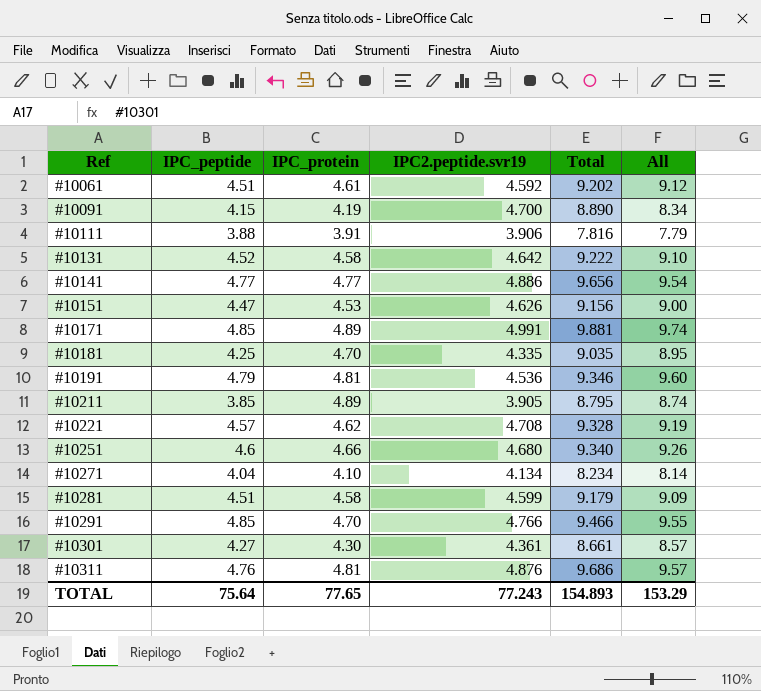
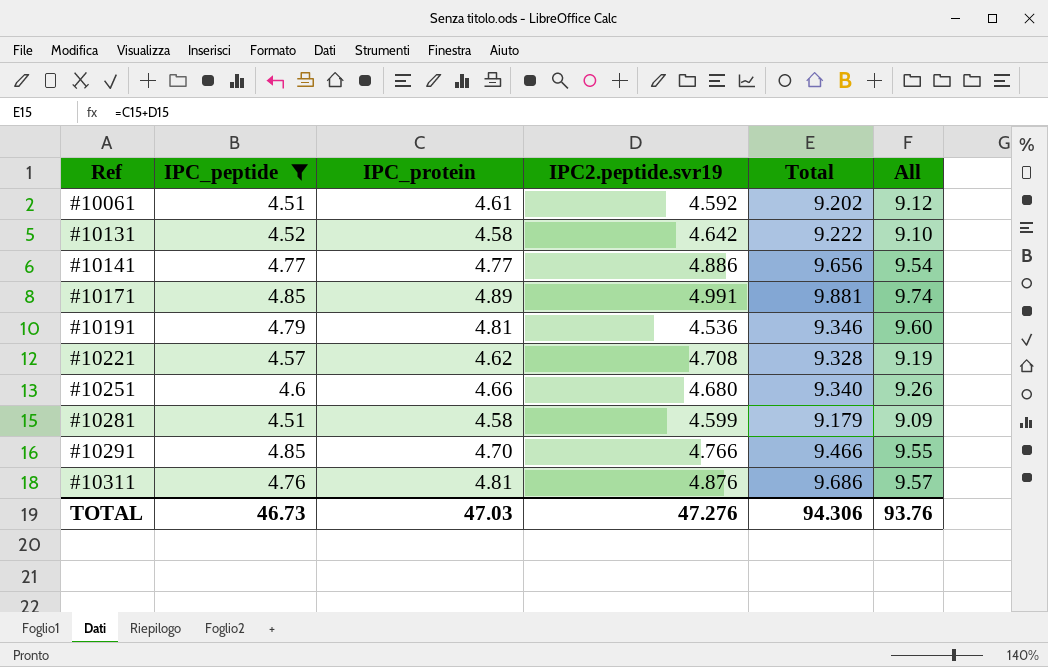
filter: none -> IPC_peptide >= 4.51
TOTAL | IPC_peptide: 75.64 -> 46.73
TOTAL | IPC_protein: 77.65 -> 47.03
TOTAL | IPC2.peptide.svr19: 77.243 -> 47.276
TOTAL | Total: 154.893 -> 94.306
TOTAL | All: 153.29 -> 93.76

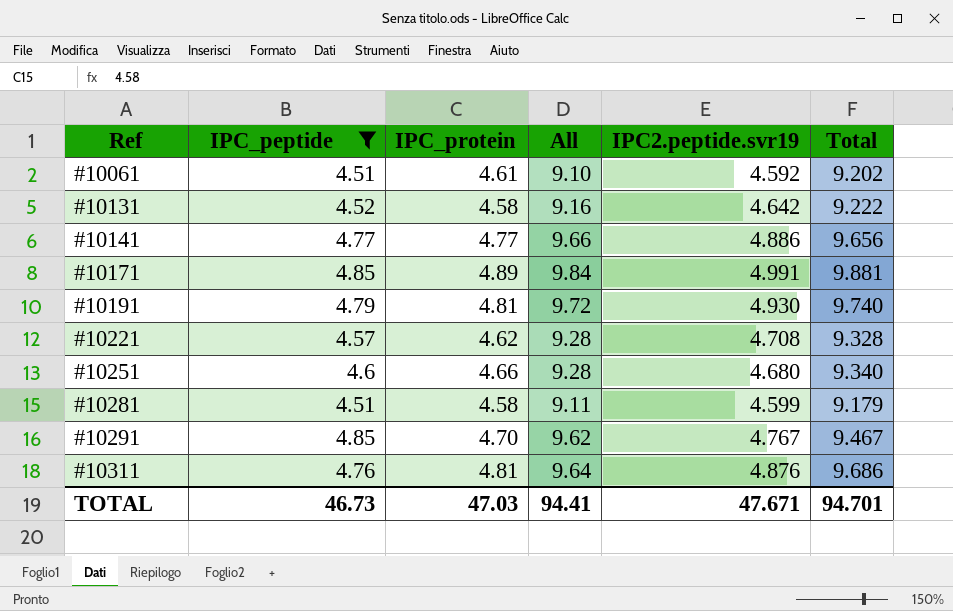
column All | formula: [IPC_peptide] + [IPC_protein] -> [IPC_peptide] + [IPC2.peptide.svr19]
column All | position: 6 -> 4
#10191 | IPC2.peptide.svr19: 4.536 -> 4.930
#10191 | Total: 9.346 -> 9.740
#10291 | IPC2.peptide.svr19: 4.766 -> 4.767
#10291 | Total: 9.466 -> 9.467
TOTAL | All: 93.76 -> 94.41
TOTAL | IPC2.peptide.svr19: 47.276 -> 47.671
TOTAL | Total: 94.306 -> 94.701

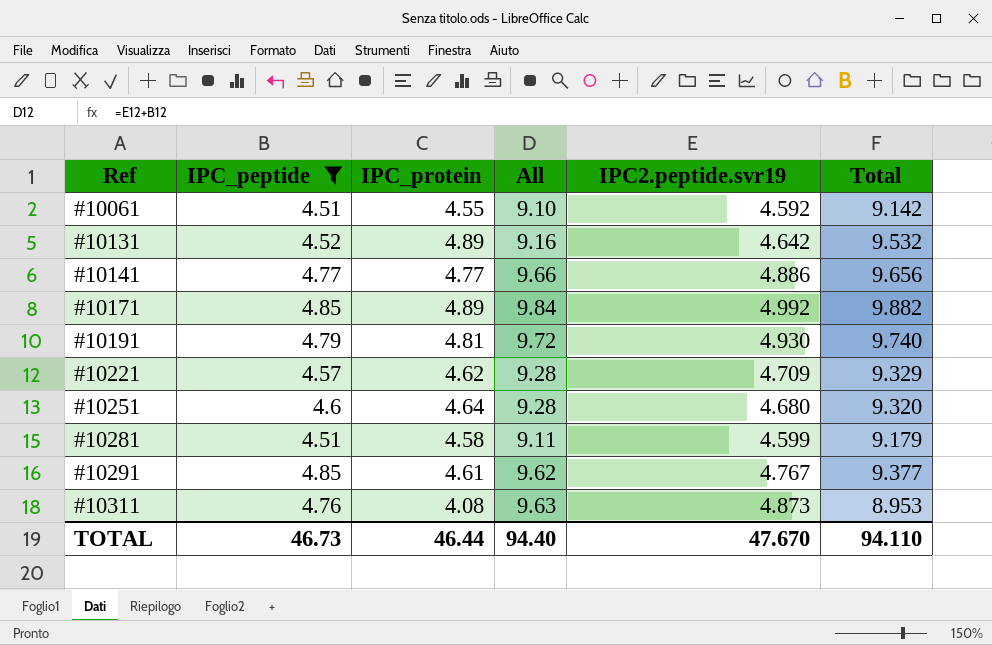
#10061 | IPC_protein: 4.61 -> 4.55
#10061 | Total: 9.202 -> 9.142
#10131 | IPC_protein: 4.58 -> 4.89
#10131 | Total: 9.222 -> 9.532
#10171 | IPC2.peptide.svr19: 4.991 -> 4.992
#10171 | Total: 9.881 -> 9.882
#10221 | IPC2.peptide.svr19: 4.708 -> 4.709
#10221 | Total: 9.328 -> 9.329
#10251 | IPC_protein: 4.66 -> 4.64
#10251 | Total: 9.340 -> 9.320
#10291 | IPC_protein: 4.70 -> 4.61
#10291 | Total: 9.467 -> 9.377
#10311 | IPC_protein: 4.81 -> 4.08
#10311 | All: 9.64 -> 9.63
#10311 | IPC2.peptide.svr19: 4.876 -> 4.873
#10311 | Total: 9.686 -> 8.953
TOTAL | IPC_protein: 47.03 -> 46.44
TOTAL | All: 94.41 -> 94.40
TOTAL | IPC2.peptide.svr19: 47.671 -> 47.670
TOTAL | Total: 94.701 -> 94.110

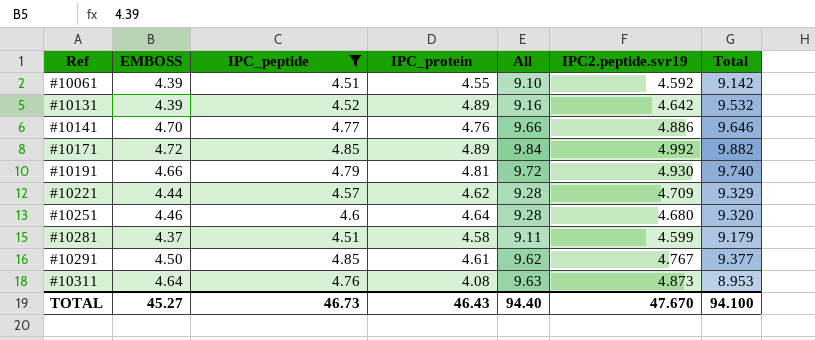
column EMBOSS | position: none -> 2
#10141 | IPC_protein: 4.77 -> 4.76
#10141 | Total: 9.656 -> 9.646
TOTAL | IPC_protein: 46.44 -> 46.43
TOTAL | Total: 94.110 -> 94.100

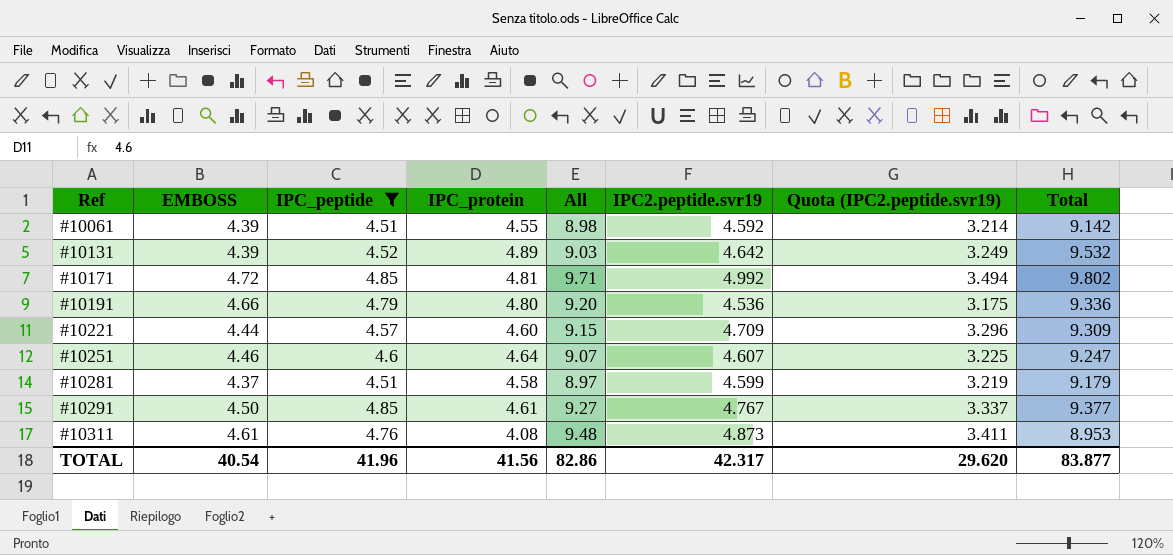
column All | formula: [IPC_peptide] + [IPC2.peptide.svr19] -> [EMBOSS] + [IPC2.peptide.svr19]
column Quota (IPC2.peptide.svr19) | formula: none -> [IPC2.peptide.svr19] * 0.7
row #10141: 4.70 | 4.77 | 4.76 | 9.66 | 4.886 | 9.646 -> none
#10171 | IPC_protein: 4.89 -> 4.81
#10171 | Total: 9.882 -> 9.802
#10191 | IPC_protein: 4.81 -> 4.80
#10191 | IPC2.peptide.svr19: 4.930 -> 4.536
#10191 | Total: 9.740 -> 9.336
#10221 | IPC_protein: 4.62 -> 4.60
#10221 | Total: 9.329 -> 9.309
#10251 | IPC2.peptide.svr19: 4.680 -> 4.607
#10251 | Total: 9.320 -> 9.247
#10311 | EMBOSS: 4.64 -> 4.61
TOTAL | EMBOSS: 45.27 -> 40.54
TOTAL | IPC_peptide: 46.73 -> 41.96
TOTAL | IPC_protein: 46.43 -> 41.56
TOTAL | All: 94.40 -> 82.86
TOTAL | IPC2.peptide.svr19: 47.670 -> 42.317
TOTAL | Total: 94.100 -> 83.877

